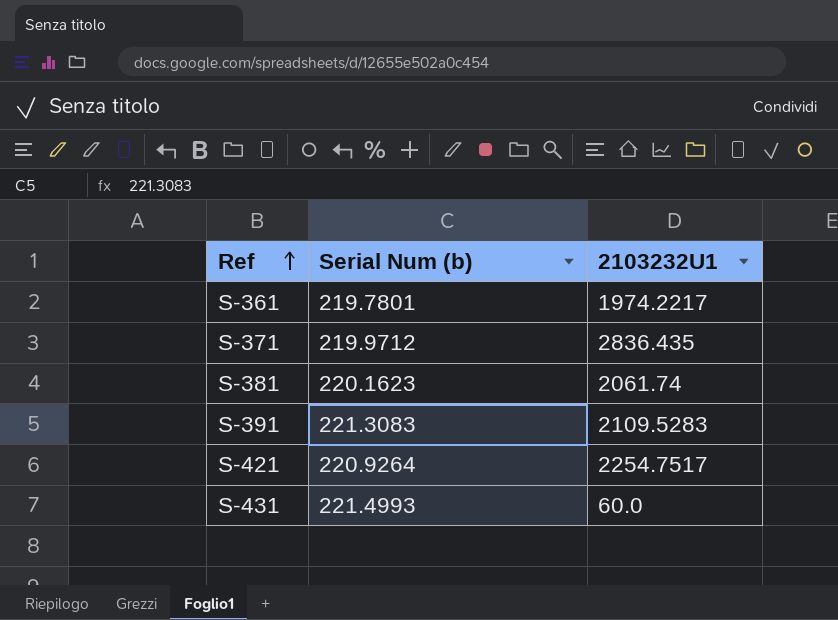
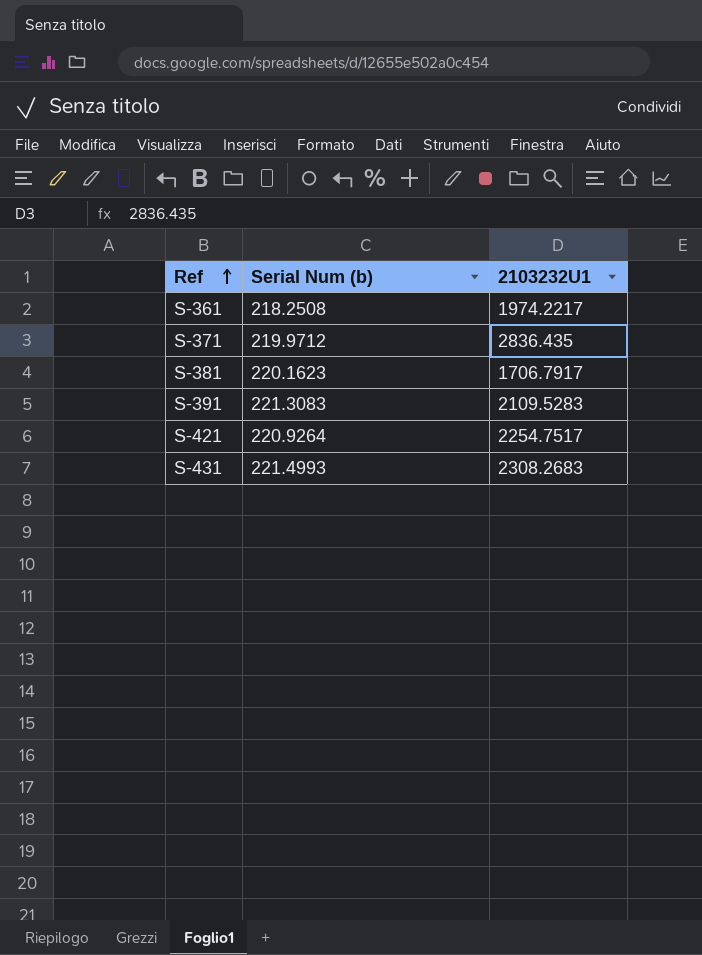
S-361 | Serial Num (b): 219.7801 -> 218.2508
S-381 | 2103232U1: 2061.74 -> 1706.7917
S-431 | 2103232U1: 60.0 -> 2308.2683

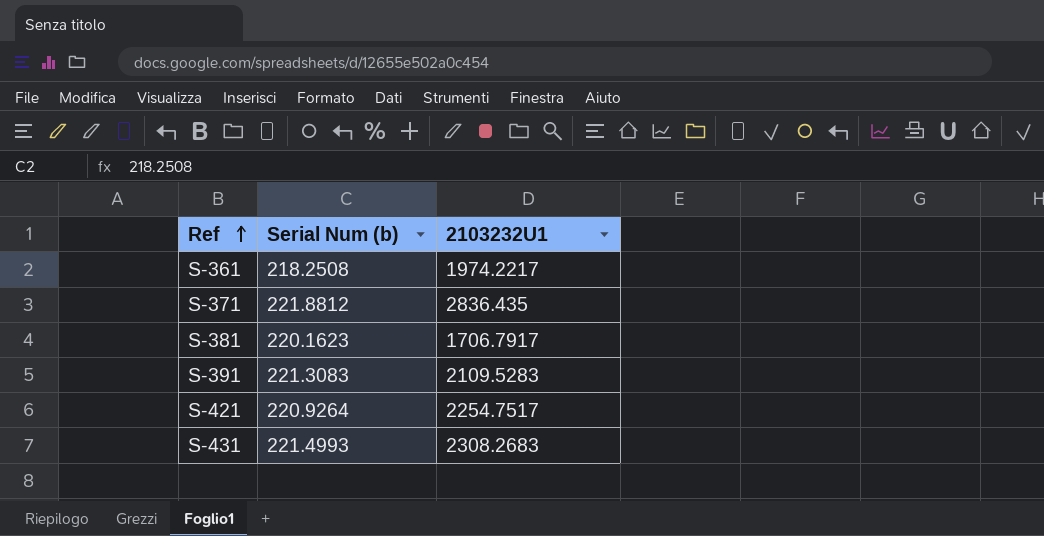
S-371 | Serial Num (b): 219.9712 -> 221.8812

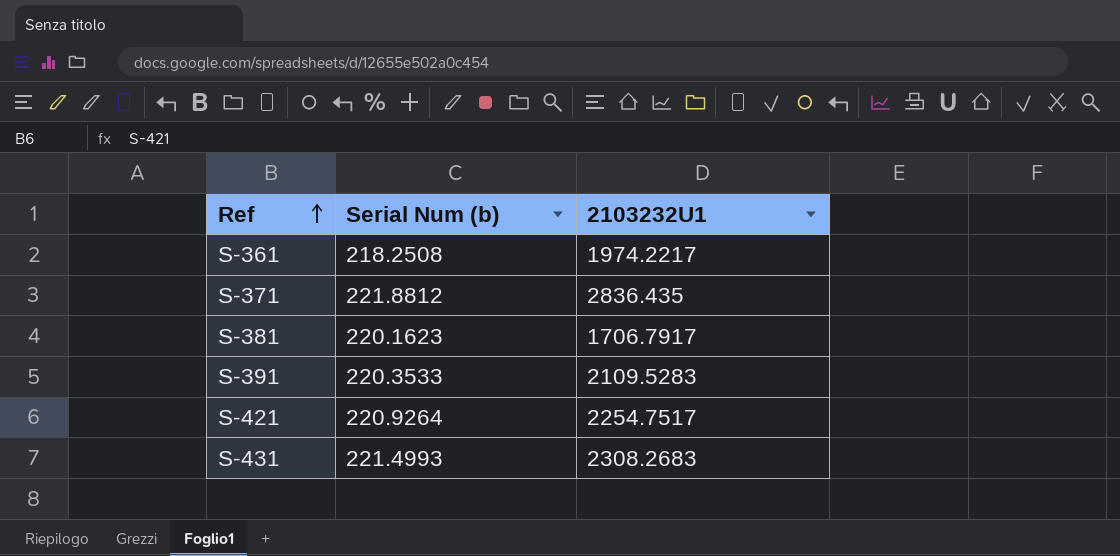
S-391 | Serial Num (b): 221.3083 -> 220.3533

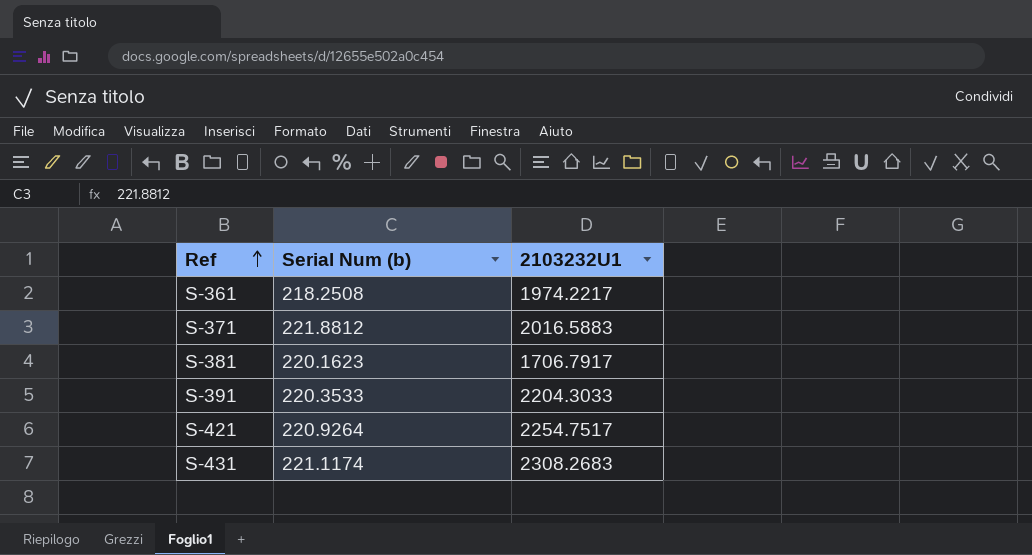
S-371 | 2103232U1: 2836.435 -> 2016.5883
S-391 | 2103232U1: 2109.5283 -> 2204.3033
S-431 | Serial Num (b): 221.4993 -> 221.1174

